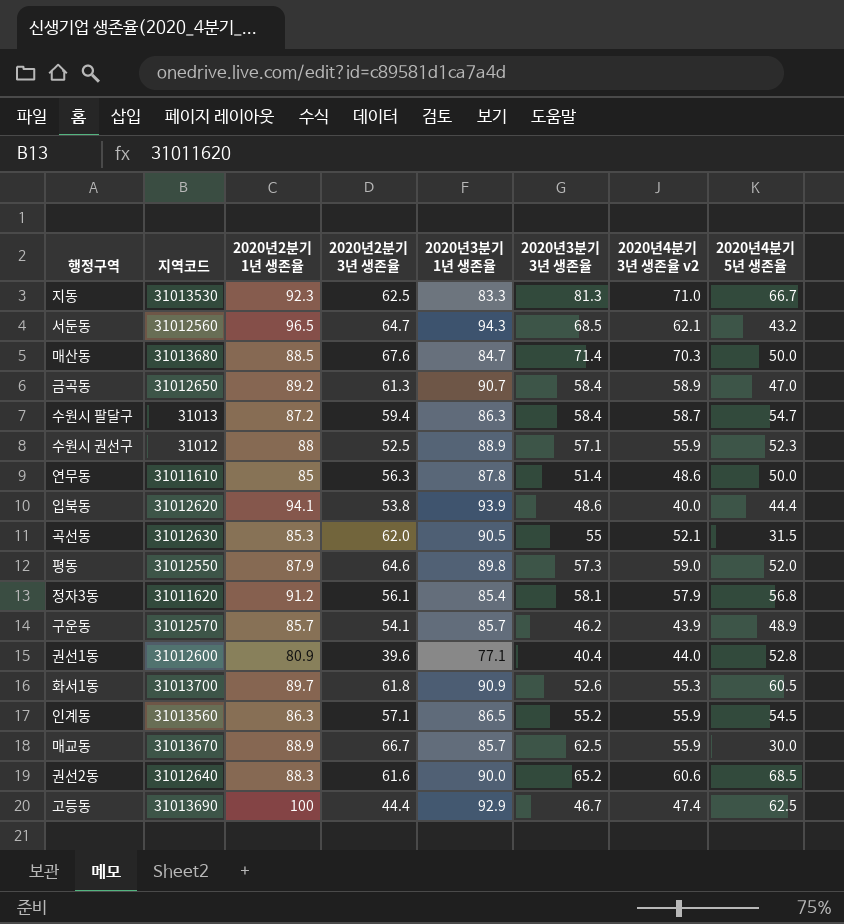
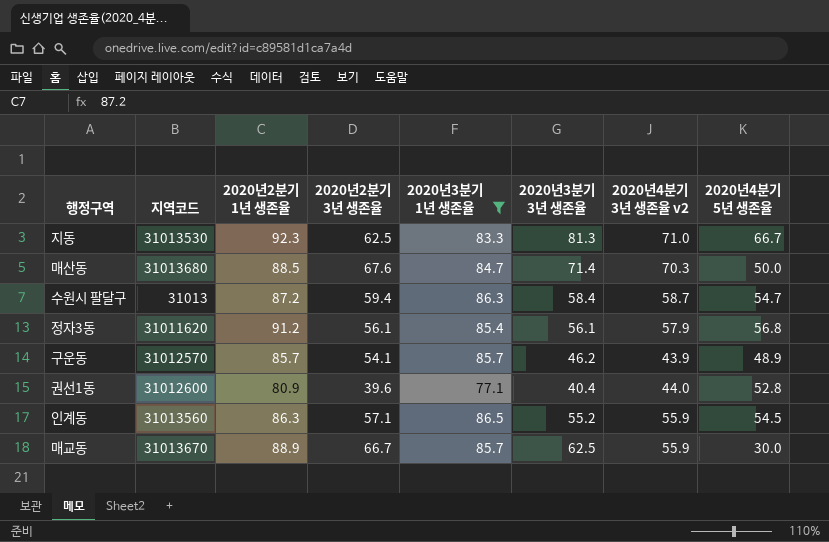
filter: none -> 2020년3분기 1년 생존율 <= 86.5
정자3동 | 2020년3분기 3년 생존율: 58.1 -> 56.1

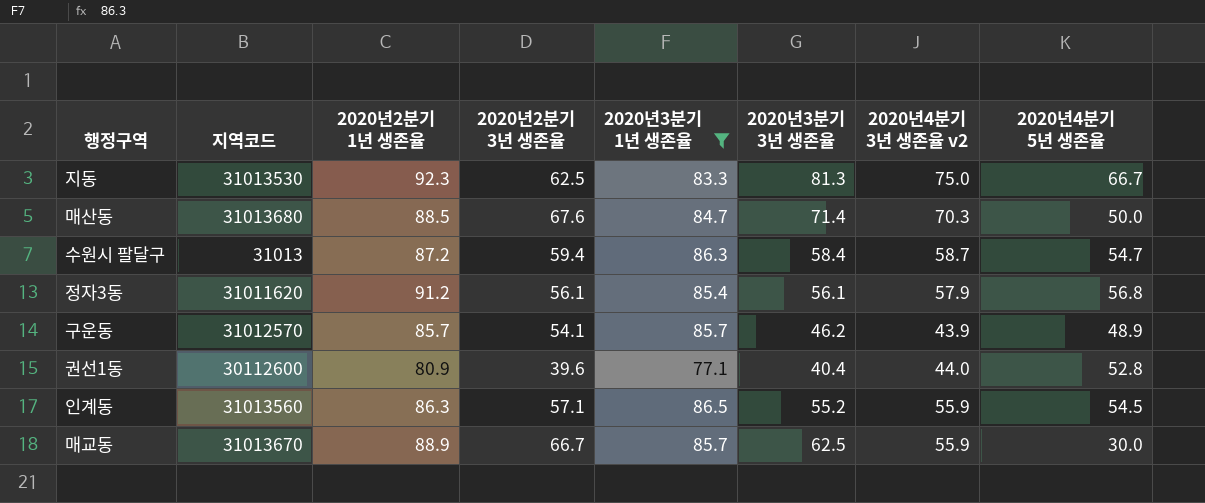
지동 | 2020년4분기 3년 생존율 v2: 71.0 -> 75.0
권선1동 | 지역코드: 31012600 -> 30112600

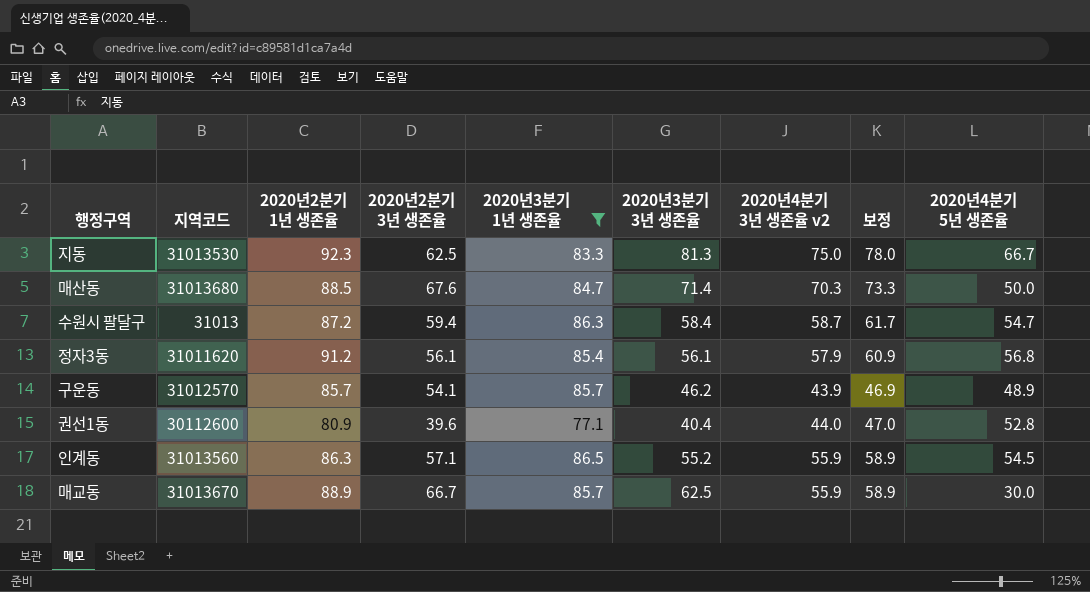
column 보정 | formula: none -> [2020년4분기 3년 생존율 v2] + 3

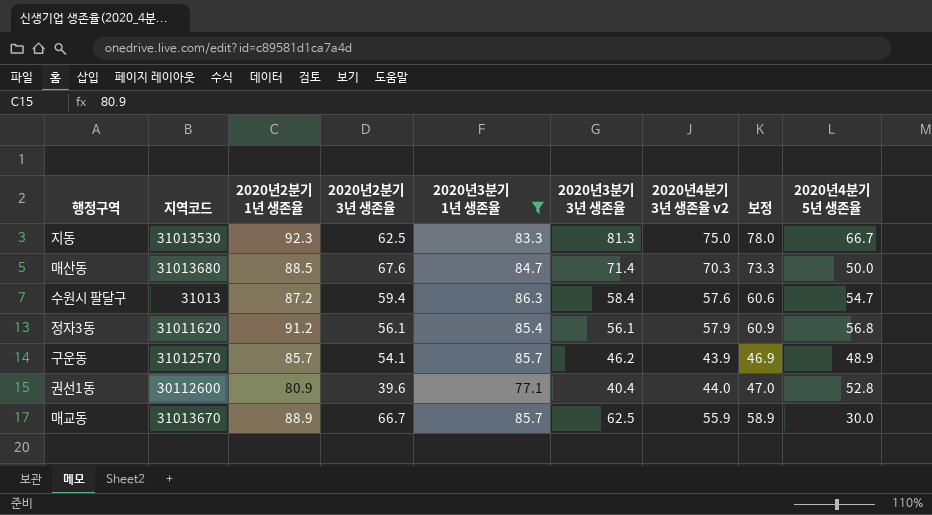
row 인계동: 31013560 | 86.3 | 57.1 | 86.5 | 55.2 | 55.9 | 58.9 | 54.5 -> none
수원시 팔달구 | 2020년4분기 3년 생존율 v2: 58.7 -> 57.6
수원시 팔달구 | 보정: 61.7 -> 60.6

